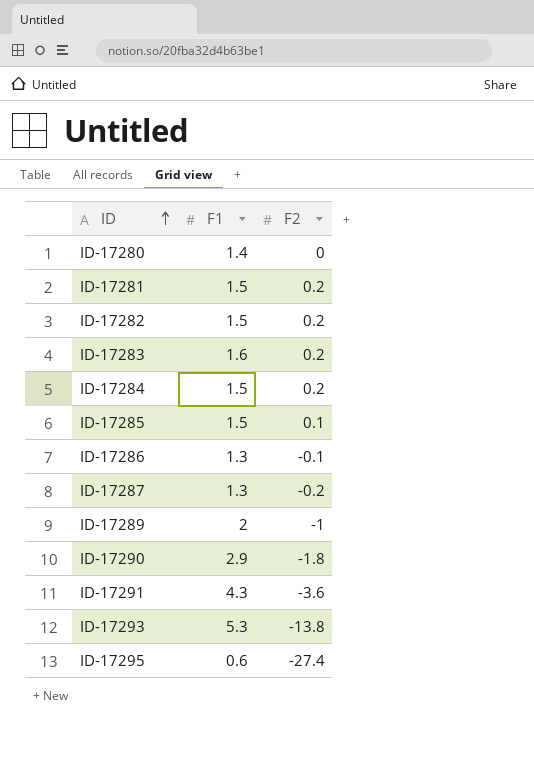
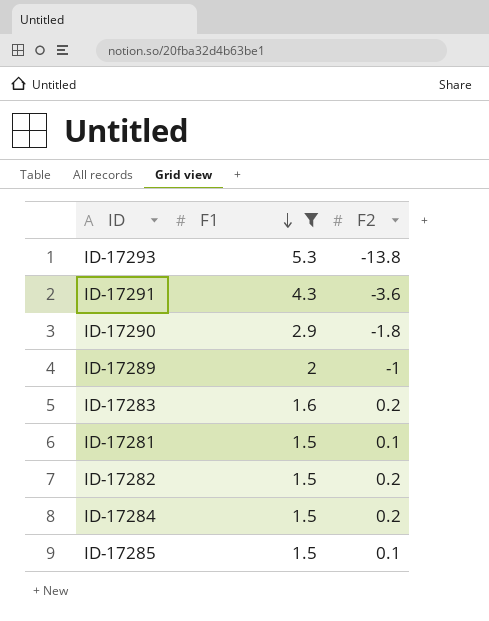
filter: none -> F1 >= 1.5
row order: ID ascending -> F1 descending
ID-17281 | F2: 0.2 -> 0.1

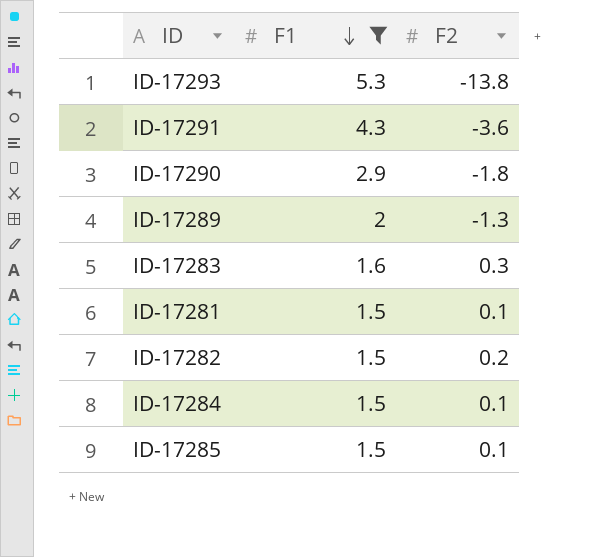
ID-17289 | F2: -1 -> -1.3
ID-17283 | F2: 0.2 -> 0.3
ID-17284 | F2: 0.2 -> 0.1

